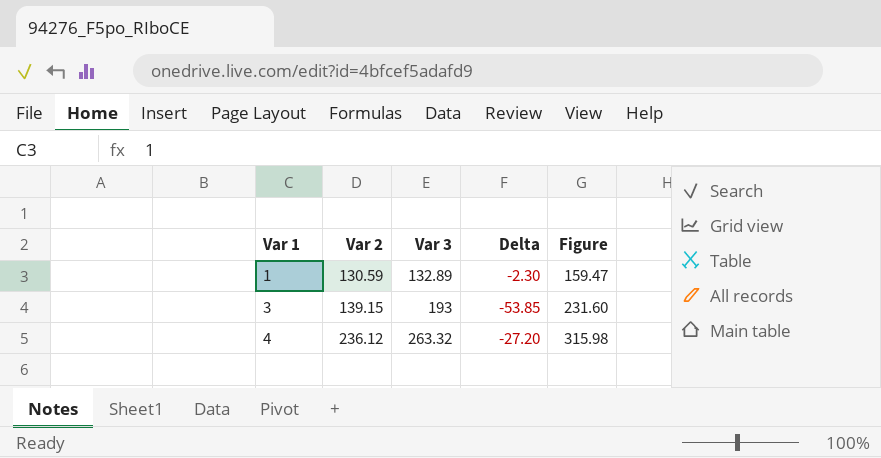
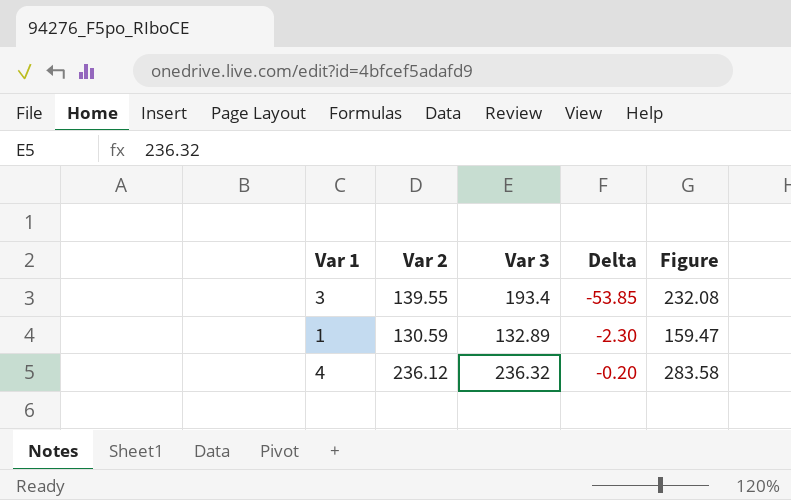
row order: Var 1 ascending -> Delta ascending
3 | Var 2: 139.15 -> 139.55
3 | Var 3: 193 -> 193.4
3 | Figure: 231.60 -> 232.08
4 | Var 3: 263.32 -> 236.32
4 | Delta: -27.20 -> -0.20
4 | Figure: 315.98 -> 283.58

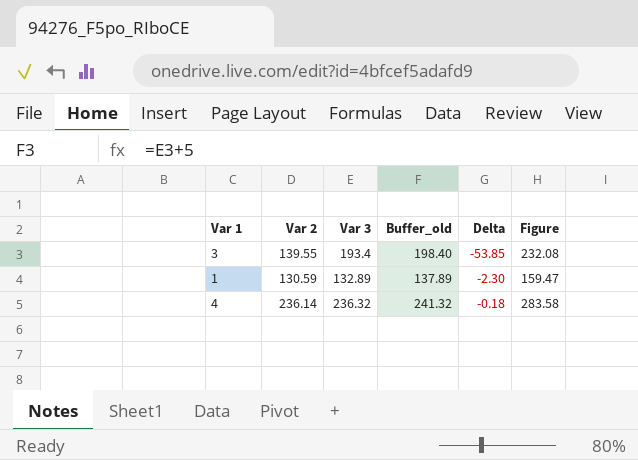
column Buffer_old | formula: none -> [Var 3] + 5
4 | Var 2: 236.12 -> 236.14
4 | Delta: -0.20 -> -0.18

